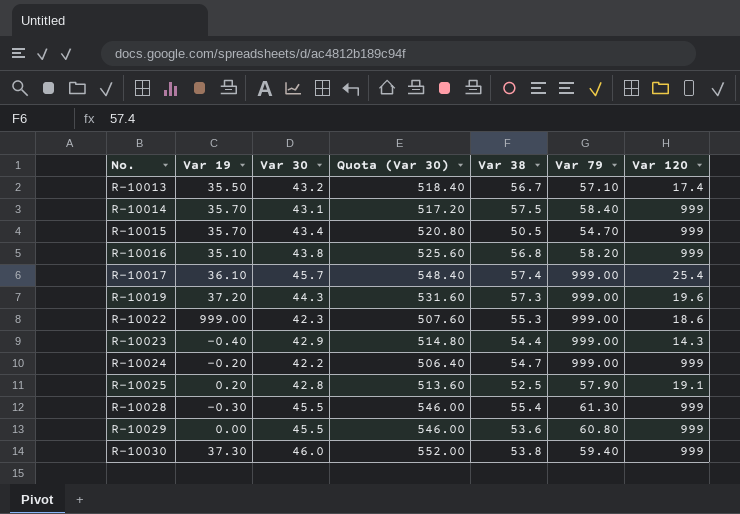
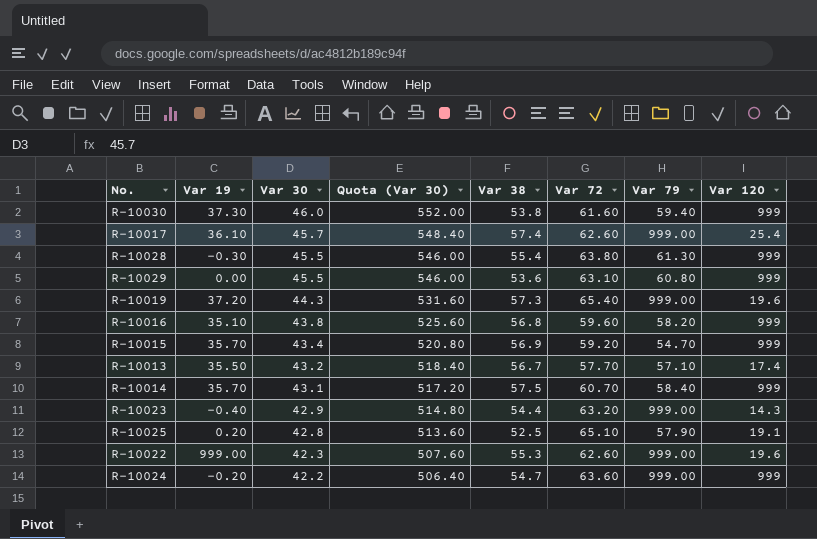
row order: No. ascending -> Var 30 descending
column Var 72 | position: none -> 6
R-10015 | Var 38: 50.5 -> 56.9
R-10022 | Var 120: 18.6 -> 19.6

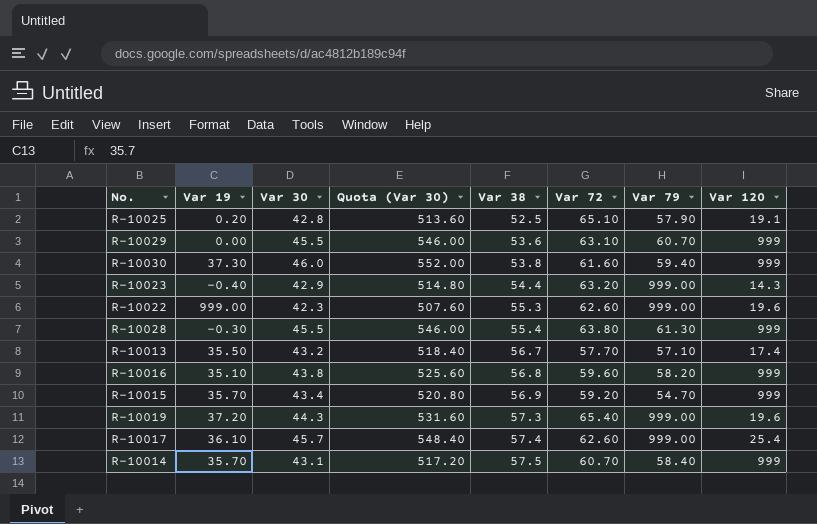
row order: Var 30 descending -> Var 38 ascending
row R-10024: -0.20 | 42.2 | 506.40 | 54.7 | 63.60 | 999.00 | 999 -> none
R-10029 | Var 79: 60.80 -> 60.70

